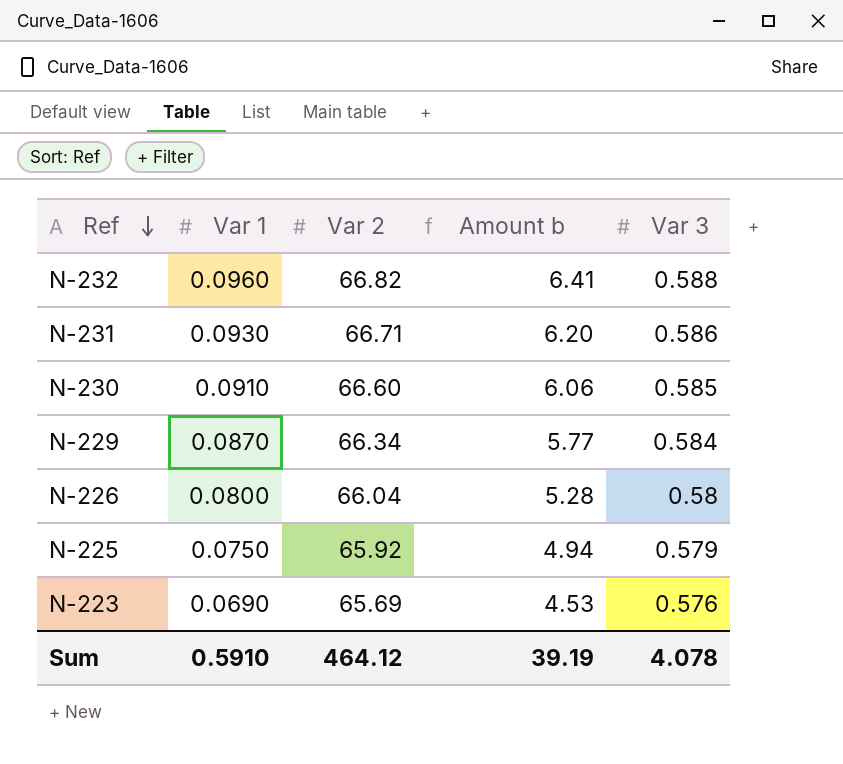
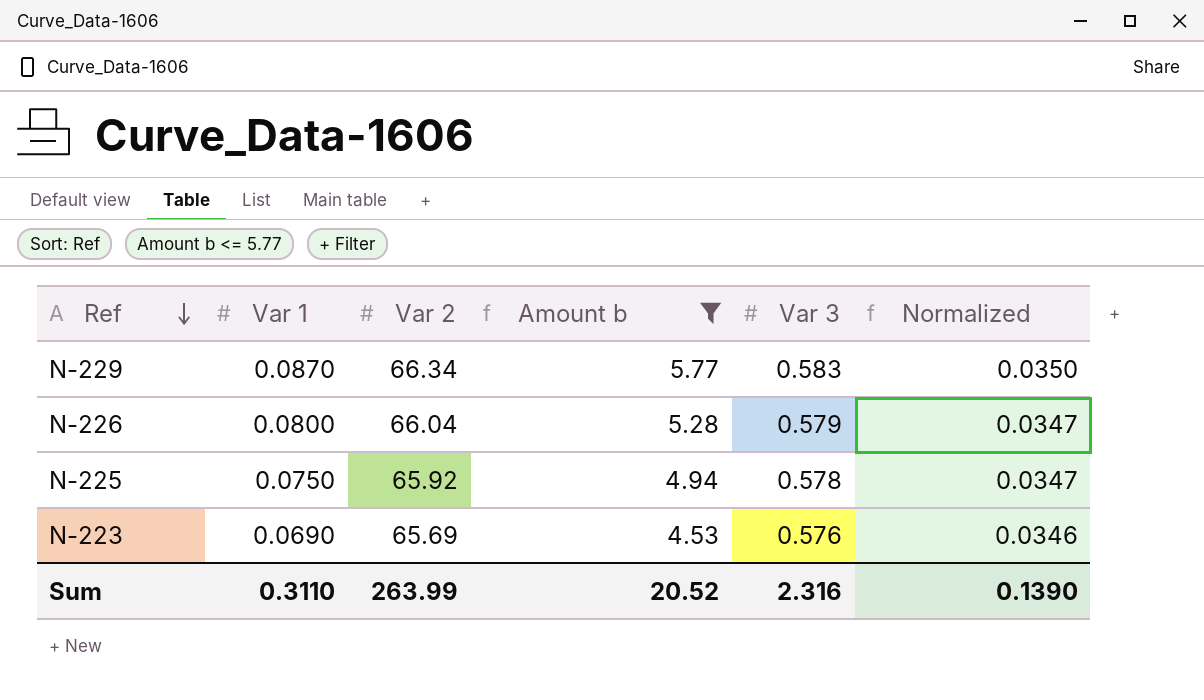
filter: none -> Amount b <= 5.77
column Normalized | formula: none -> [Var 3] * 0.06
N-229 | Var 3: 0.584 -> 0.583
N-226 | Var 3: 0.58 -> 0.579
N-225 | Var 3: 0.579 -> 0.578
Sum | Var 1: 0.5910 -> 0.3110
Sum | Var 2: 464.12 -> 263.99
Sum | Amount b: 39.19 -> 20.52
Sum | Var 3: 4.078 -> 2.316

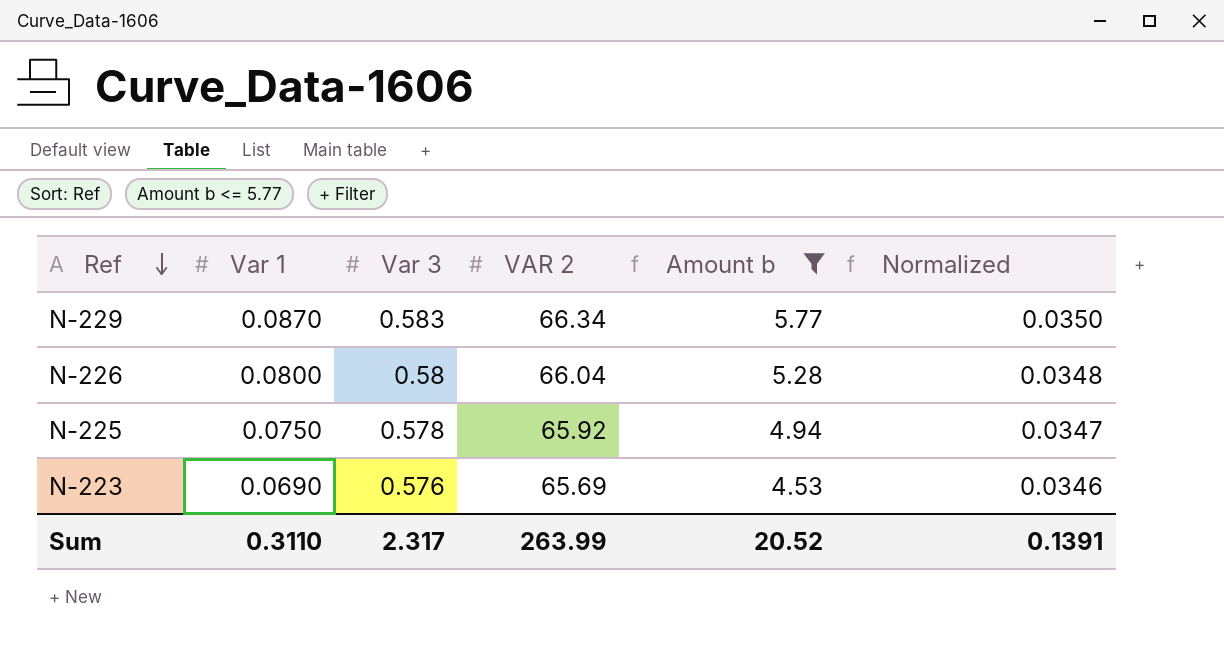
column Var 3 | position: 5 -> 3
column name: Var 2 -> VAR 2
N-226 | Var 3: 0.579 -> 0.58
N-226 | Normalized: 0.0347 -> 0.0348
Sum | Var 3: 2.316 -> 2.317
Sum | Normalized: 0.1390 -> 0.1391

